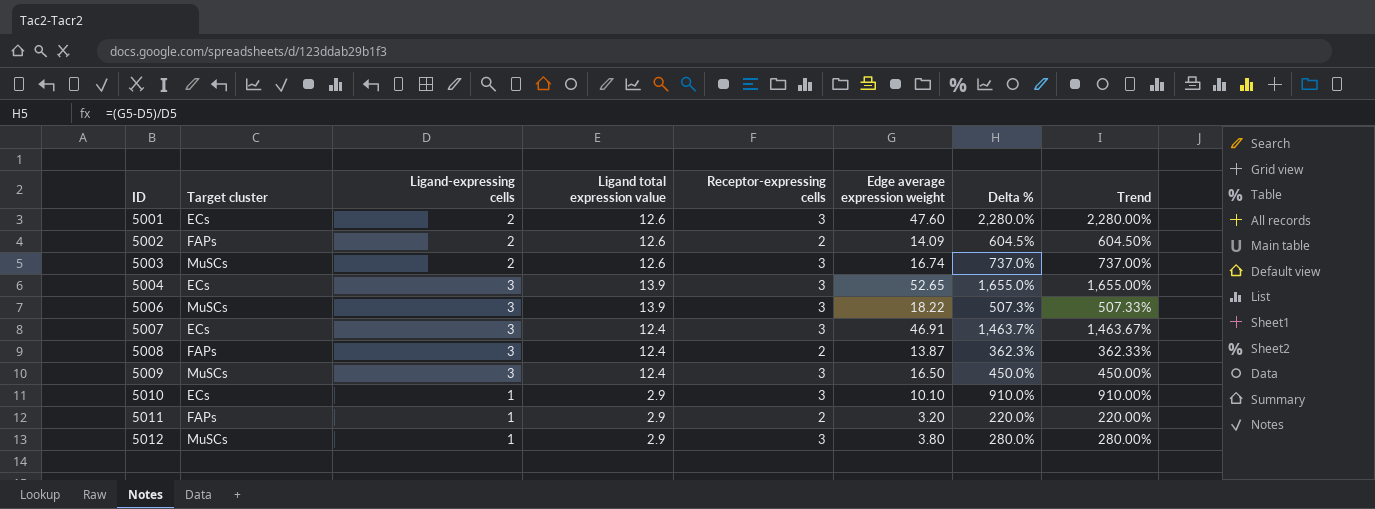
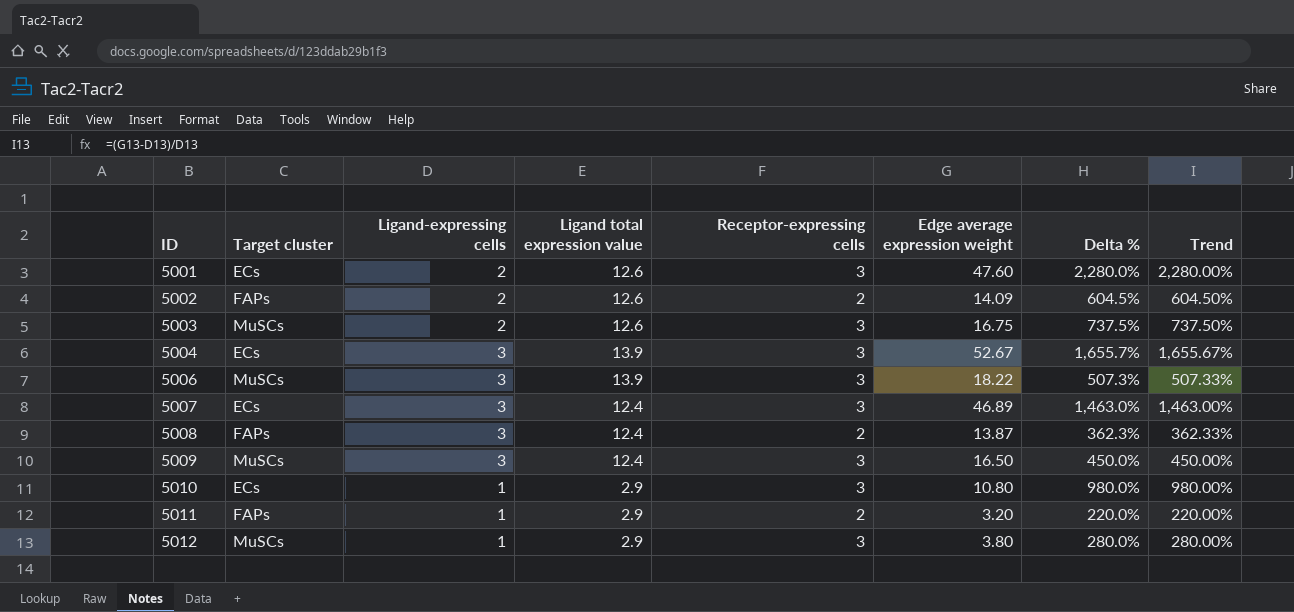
5003 | Edge average expression weight: 16.74 -> 16.75
5003 | Delta %: 737.0% -> 737.5%
5003 | Trend: 737.00% -> 737.50%
5004 | Edge average expression weight: 52.65 -> 52.67
5004 | Delta %: 1,655.0% -> 1,655.7%
5004 | Trend: 1,655.00% -> 1,655.67%
5007 | Edge average expression weight: 46.91 -> 46.89
5007 | Delta %: 1,463.7% -> 1,463.0%
5007 | Trend: 1,463.67% -> 1,463.00%
5010 | Edge average expression weight: 10.10 -> 10.80
5010 | Delta %: 910.0% -> 980.0%
5010 | Trend: 910.00% -> 980.00%

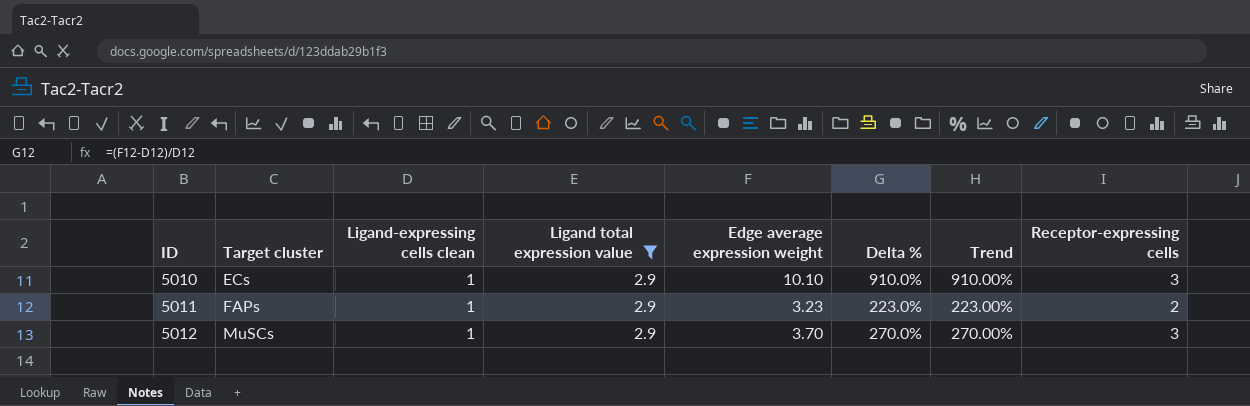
filter: none -> Ligand total expression value = 2.9
column name: Ligand-expressing cells -> Ligand-expressing cells clean
column Receptor-expressing cells | position: 5 -> 8
5010 | Edge average expression weight: 10.80 -> 10.10
5010 | Delta %: 980.0% -> 910.0%
5010 | Trend: 980.00% -> 910.00%
5011 | Edge average expression weight: 3.20 -> 3.23
5011 | Delta %: 220.0% -> 223.0%
5011 | Trend: 220.00% -> 223.00%
5012 | Edge average expression weight: 3.80 -> 3.70
5012 | Delta %: 280.0% -> 270.0%
5012 | Trend: 280.00% -> 270.00%

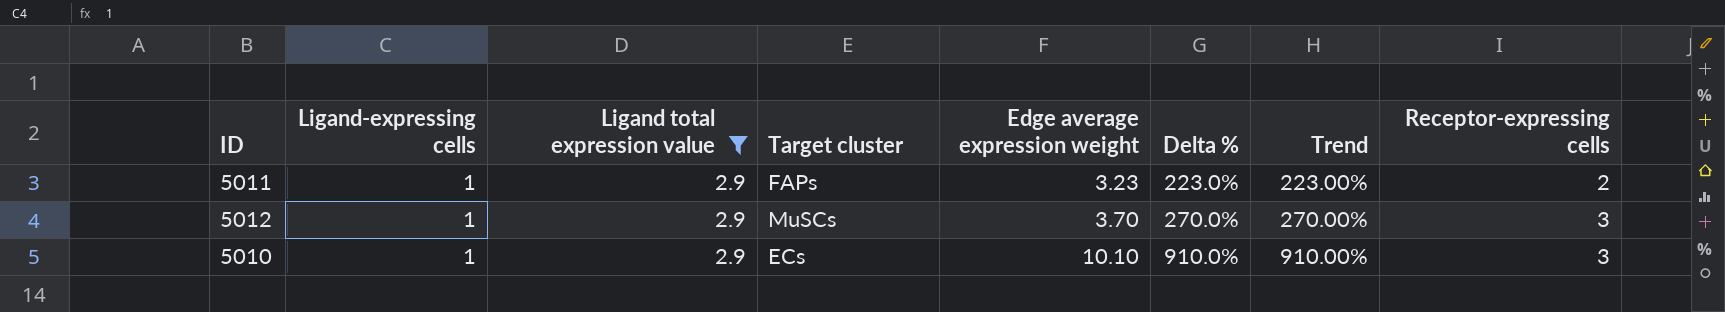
row order: ID ascending -> Edge average expression weight ascending
column name: Ligand-expressing cells clean -> Ligand-expressing cells
column Target cluster | position: 2 -> 4

